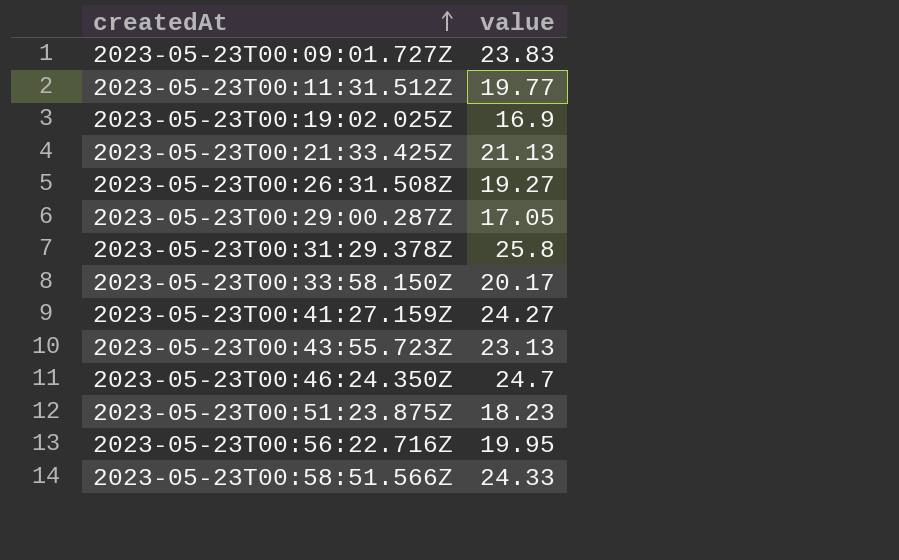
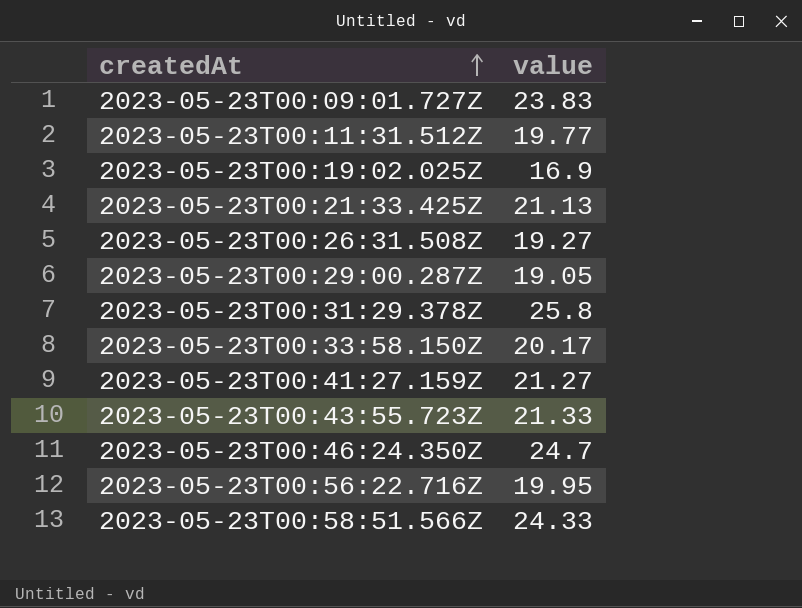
row 2023-05-23T00:51:23.875Z: 18.23 -> none
2023-05-23T00:29:00.287Z | value: 17.05 -> 19.05
2023-05-23T00:41:27.159Z | value: 24.27 -> 21.27
2023-05-23T00:43:55.723Z | value: 23.13 -> 21.33

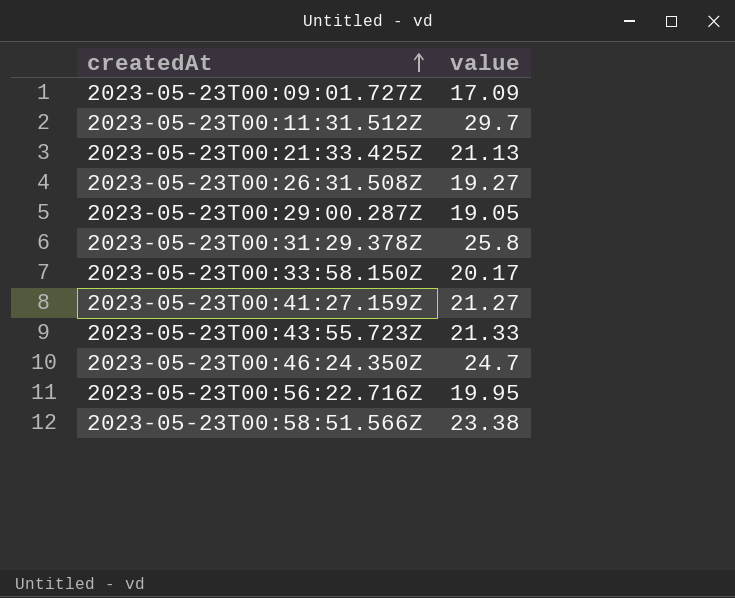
row 2023-05-23T00:19:02.025Z: 16.9 -> none
2023-05-23T00:09:01.727Z | value: 23.83 -> 17.09
2023-05-23T00:11:31.512Z | value: 19.77 -> 29.7
2023-05-23T00:58:51.566Z | value: 24.33 -> 23.38

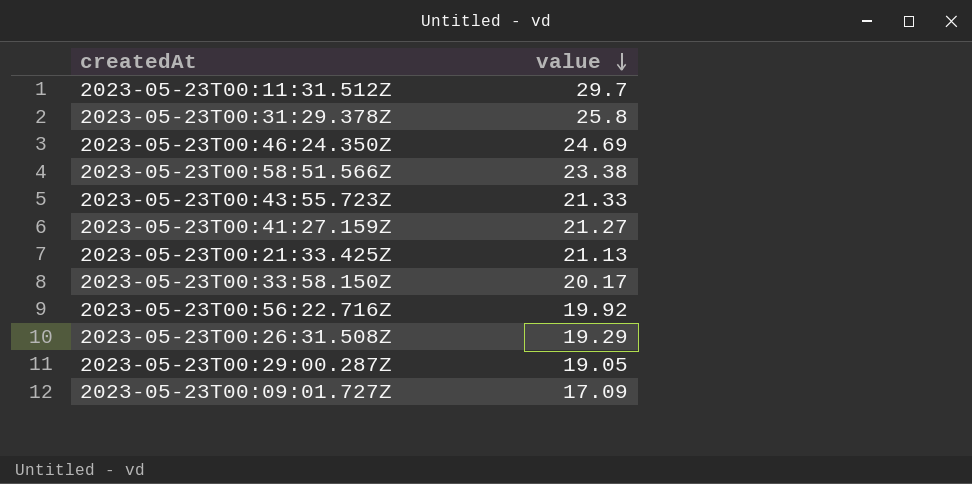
row order: createdAt ascending -> value descending
2023-05-23T00:46:24.350Z | value: 24.7 -> 24.69
2023-05-23T00:56:22.716Z | value: 19.95 -> 19.92
2023-05-23T00:26:31.508Z | value: 19.27 -> 19.29

